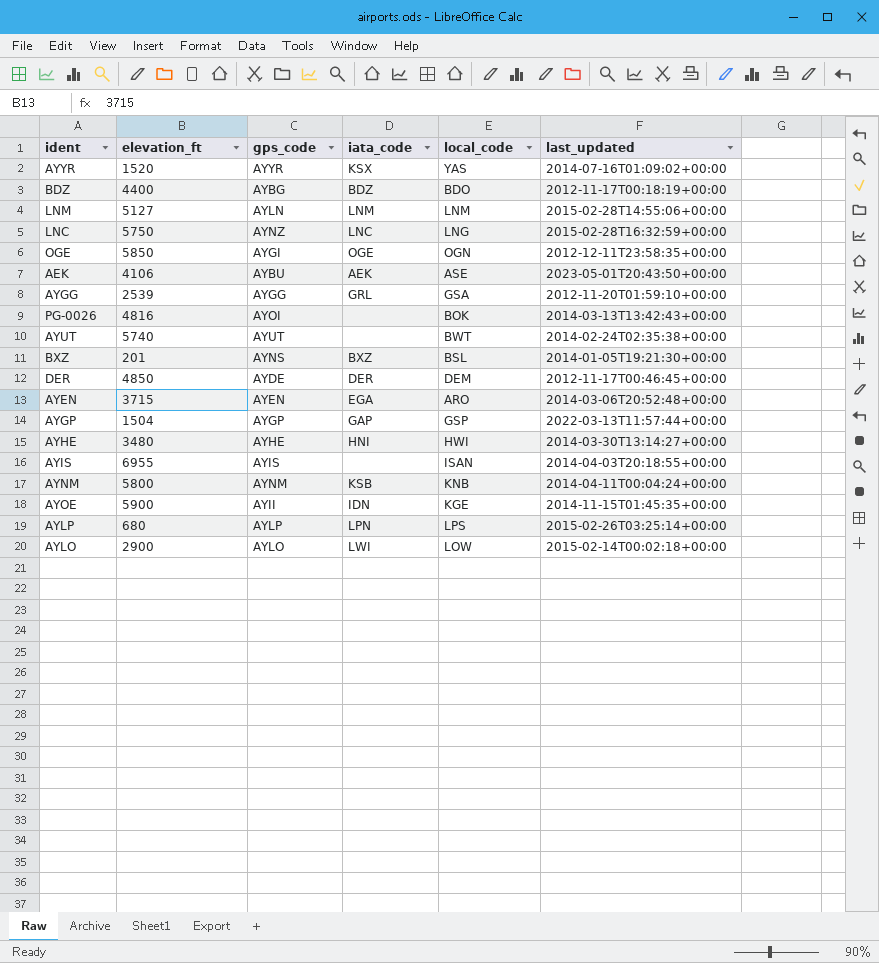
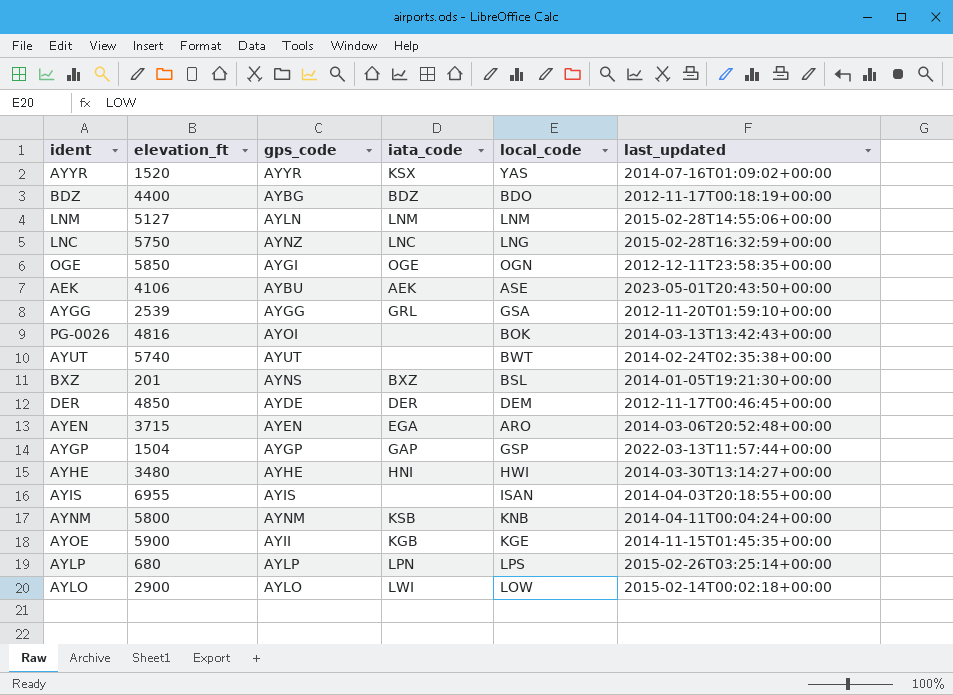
AYOE | iata_code: IDN -> KGB

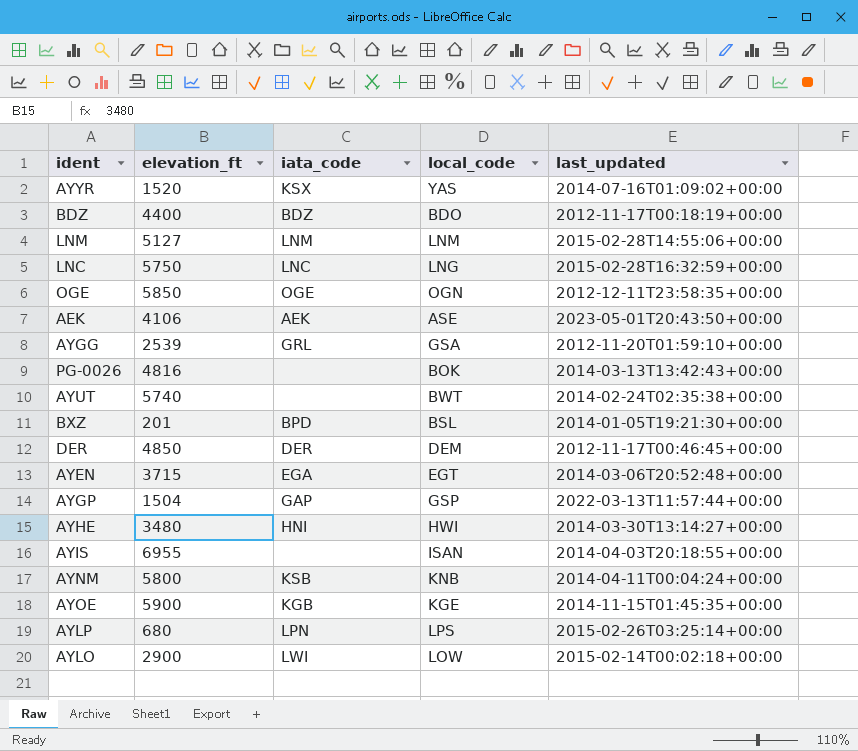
column gps_code | position: 3 -> none
BXZ | iata_code: BXZ -> BPD
AYEN | local_code: ARO -> EGT

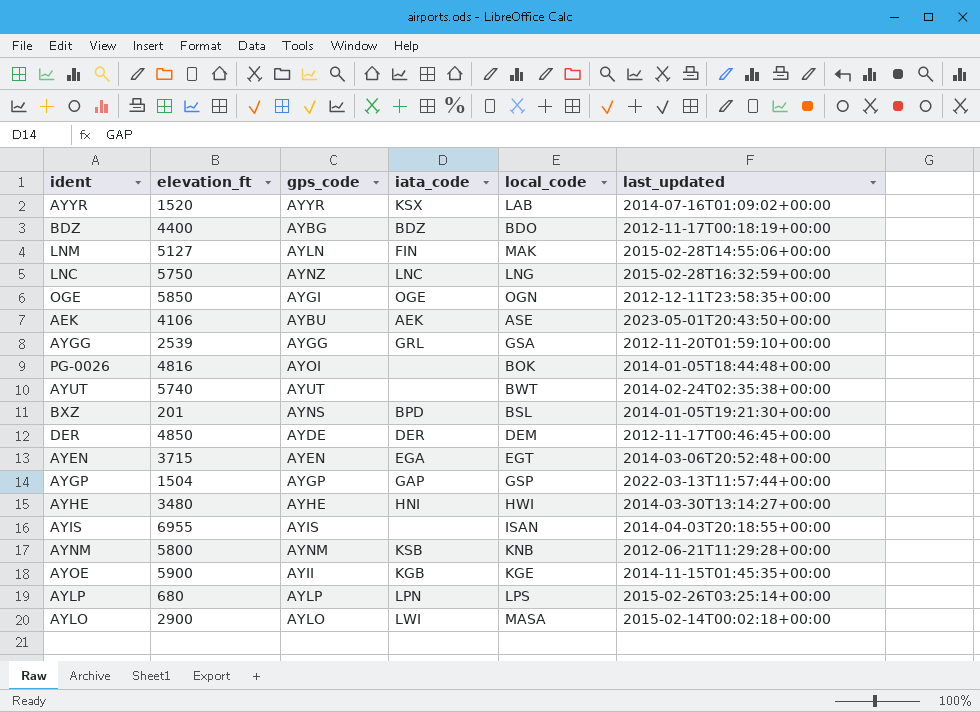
column gps_code | position: none -> 3
AYYR | local_code: YAS -> LAB
LNM | iata_code: LNM -> FIN
LNM | local_code: LNM -> MAK
PG-0026 | last_updated: 2014-03-13T13:42:43+00:00 -> 2014-01-05T18:44:48+00:00
AYNM | last_updated: 2014-04-11T00:04:24+00:00 -> 2012-06-21T11:29:28+00:00
AYLO | local_code: LOW -> MASA

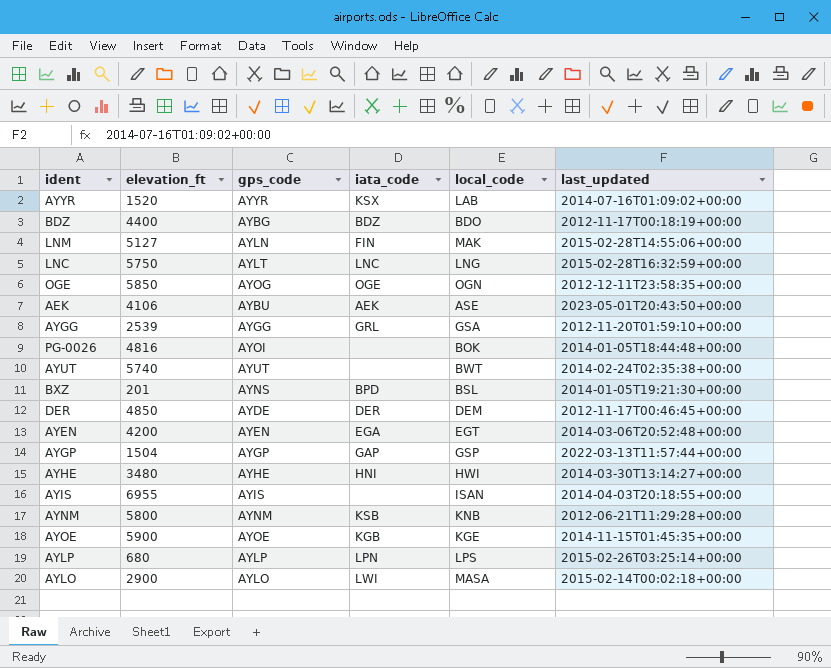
LNC | gps_code: AYNZ -> AYLT
OGE | gps_code: AYGI -> AYOG
AYEN | elevation_ft: 3715 -> 4200
AYOE | gps_code: AYII -> AYOE

